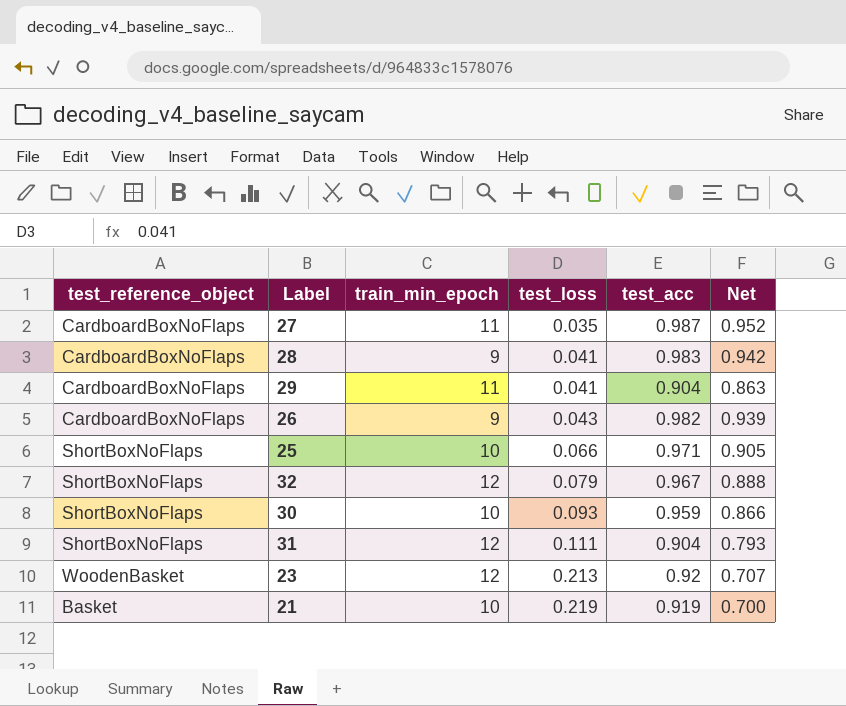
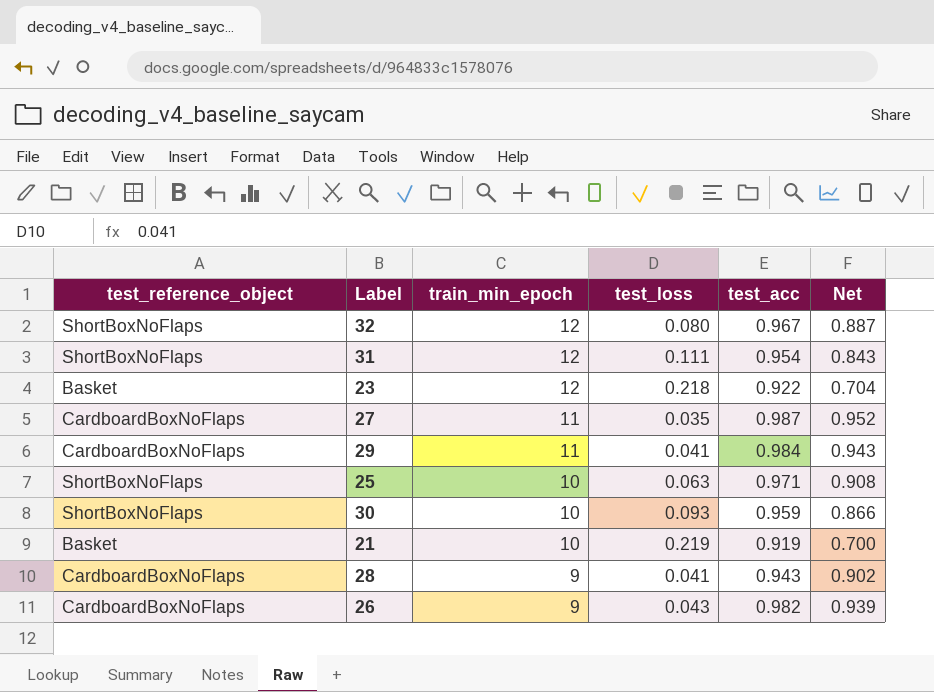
row order: test_loss ascending -> train_min_epoch descending
32 | test_loss: 0.079 -> 0.080
32 | Net: 0.888 -> 0.887
31 | test_acc: 0.904 -> 0.954
31 | Net: 0.793 -> 0.843
23 | test_reference_object: WoodenBasket -> Basket
23 | test_loss: 0.213 -> 0.218
23 | test_acc: 0.92 -> 0.922
23 | Net: 0.707 -> 0.704
29 | test_acc: 0.904 -> 0.984
29 | Net: 0.863 -> 0.943
25 | test_loss: 0.066 -> 0.063
25 | Net: 0.905 -> 0.908
28 | test_acc: 0.983 -> 0.943
28 | Net: 0.942 -> 0.902

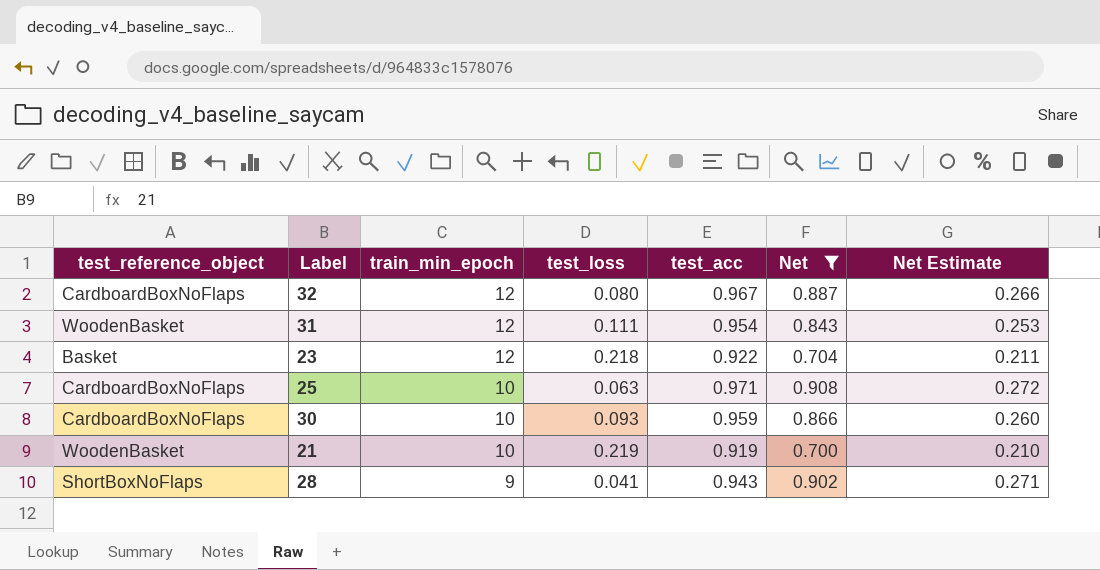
filter: none -> Net <= 0.908
column Net Estimate | formula: none -> [Net] * 0.3
32 | test_reference_object: ShortBoxNoFlaps -> CardboardBoxNoFlaps
31 | test_reference_object: ShortBoxNoFlaps -> WoodenBasket
25 | test_reference_object: ShortBoxNoFlaps -> CardboardBoxNoFlaps
30 | test_reference_object: ShortBoxNoFlaps -> CardboardBoxNoFlaps
21 | test_reference_object: Basket -> WoodenBasket
28 | test_reference_object: CardboardBoxNoFlaps -> ShortBoxNoFlaps

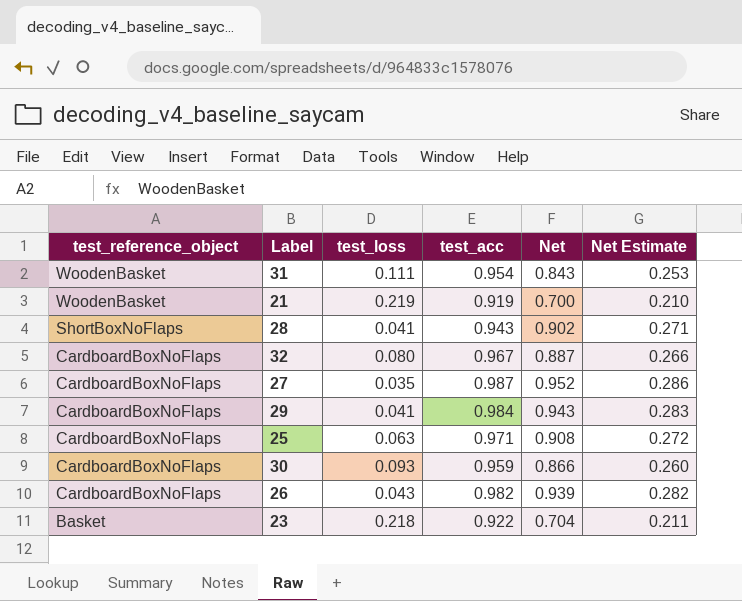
filter: Net <= 0.908 -> none
row order: train_min_epoch descending -> test_reference_object descending
column train_min_epoch | position: 3 -> none

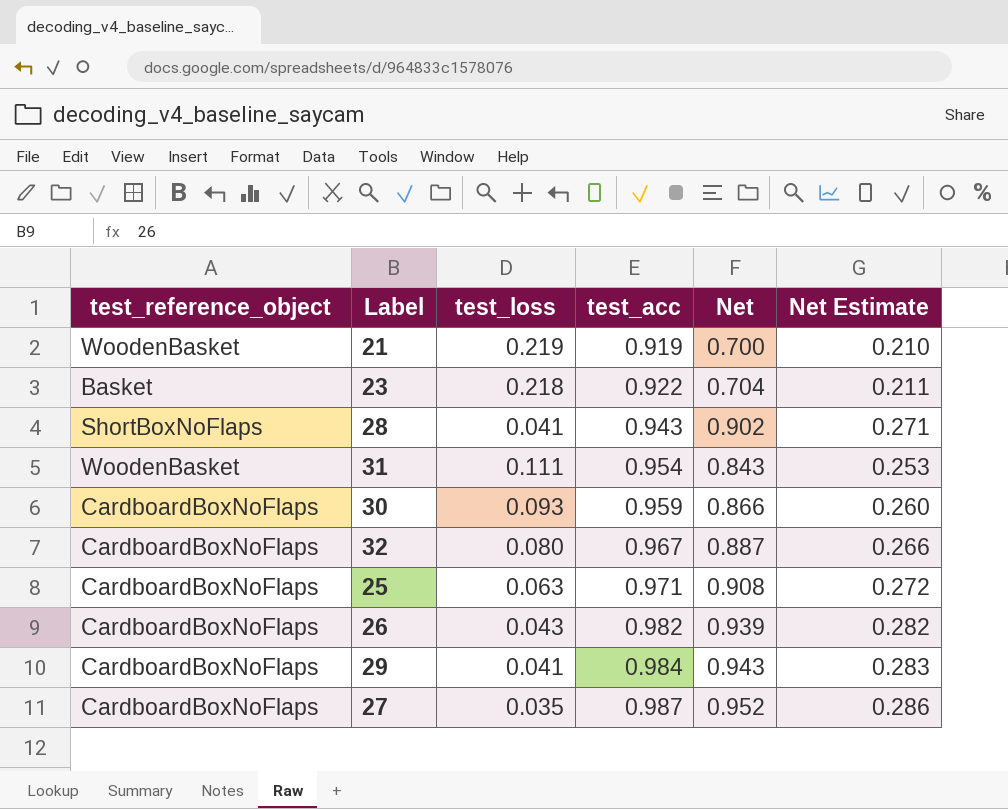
row order: test_reference_object descending -> test_acc ascending

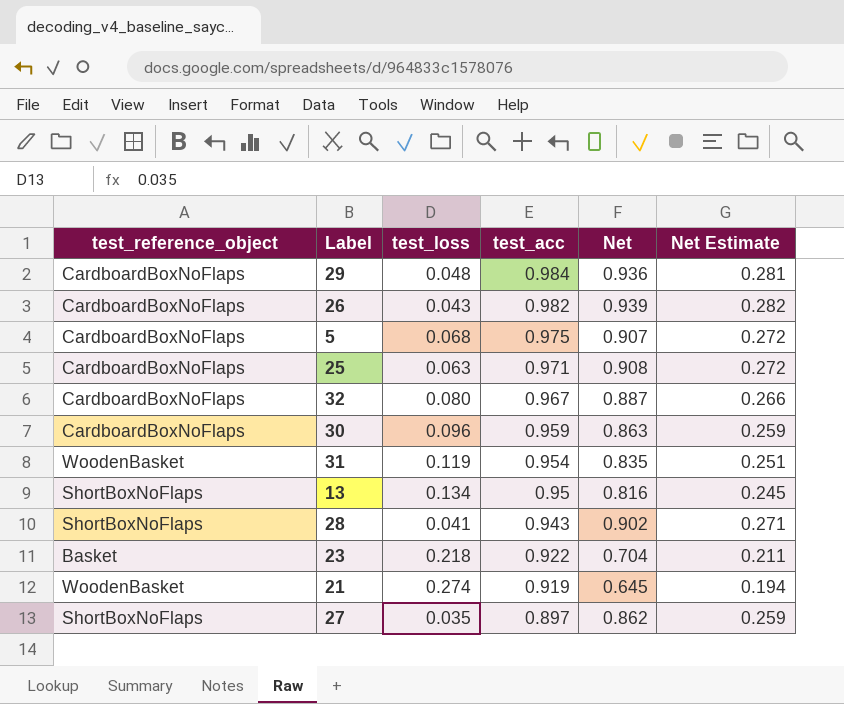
row order: test_acc ascending -> test_acc descending
29 | test_loss: 0.041 -> 0.048
29 | Net: 0.943 -> 0.936
29 | Net Estimate: 0.283 -> 0.281
row 5: none -> CardboardBoxNoFlaps | 0.068 | 0.975 | 0.907 | 0.272
30 | test_loss: 0.093 -> 0.096
30 | Net: 0.866 -> 0.863
30 | Net Estimate: 0.260 -> 0.259
31 | test_loss: 0.111 -> 0.119
31 | Net: 0.843 -> 0.835
31 | Net Estimate: 0.253 -> 0.251
row 13: none -> ShortBoxNoFlaps | 0.134 | 0.95 | 0.816 | 0.245
21 | test_loss: 0.219 -> 0.274
21 | Net: 0.700 -> 0.645
21 | Net Estimate: 0.210 -> 0.194
27 | test_reference_object: CardboardBoxNoFlaps -> ShortBoxNoFlaps
27 | test_acc: 0.987 -> 0.897
27 | Net: 0.952 -> 0.862
27 | Net Estimate: 0.286 -> 0.259

